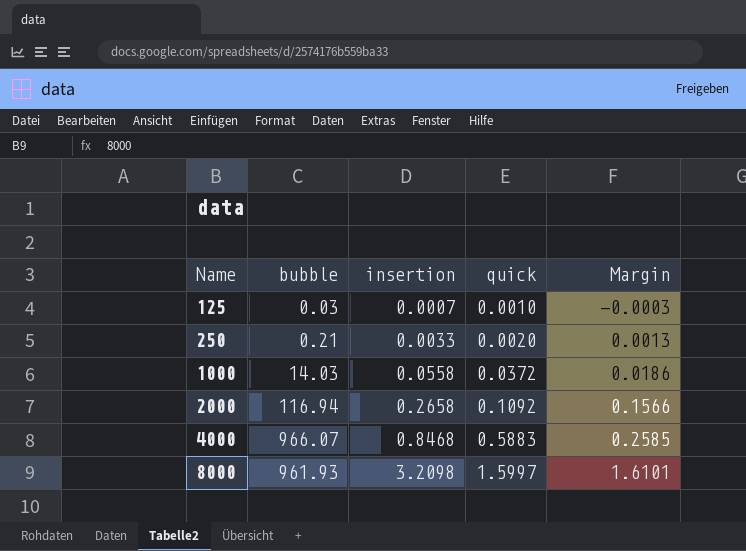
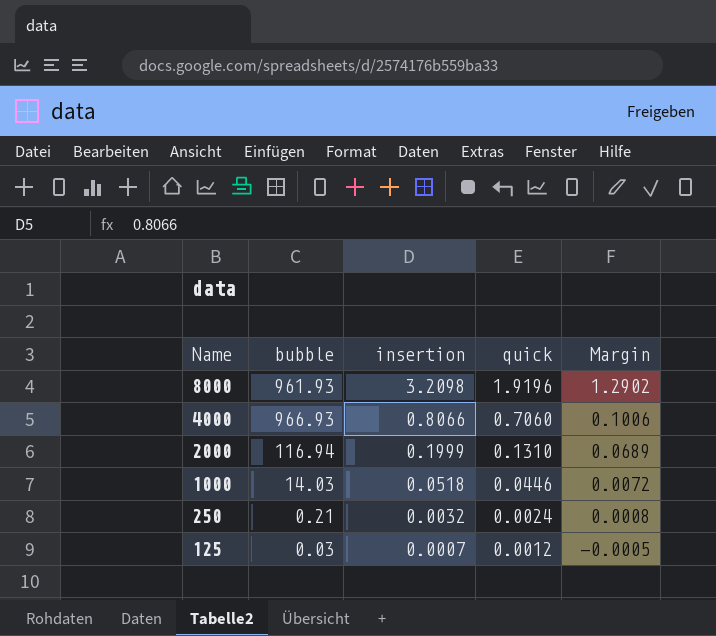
row order: Name ascending -> Name descending
8000 | quick: 1.5997 -> 1.9196
8000 | Margin: 1.6101 -> 1.2902
4000 | bubble: 966.07 -> 966.93
4000 | insertion: 0.8468 -> 0.8066
4000 | quick: 0.5883 -> 0.7060
4000 | Margin: 0.2585 -> 0.1006
2000 | insertion: 0.2658 -> 0.1999
2000 | quick: 0.1092 -> 0.1310
2000 | Margin: 0.1566 -> 0.0689
1000 | insertion: 0.0558 -> 0.0518
1000 | quick: 0.0372 -> 0.0446
1000 | Margin: 0.0186 -> 0.0072
250 | insertion: 0.0033 -> 0.0032
250 | quick: 0.0020 -> 0.0024
250 | Margin: 0.0013 -> 0.0008
125 | quick: 0.0010 -> 0.0012
125 | Margin: -0.0003 -> -0.0005

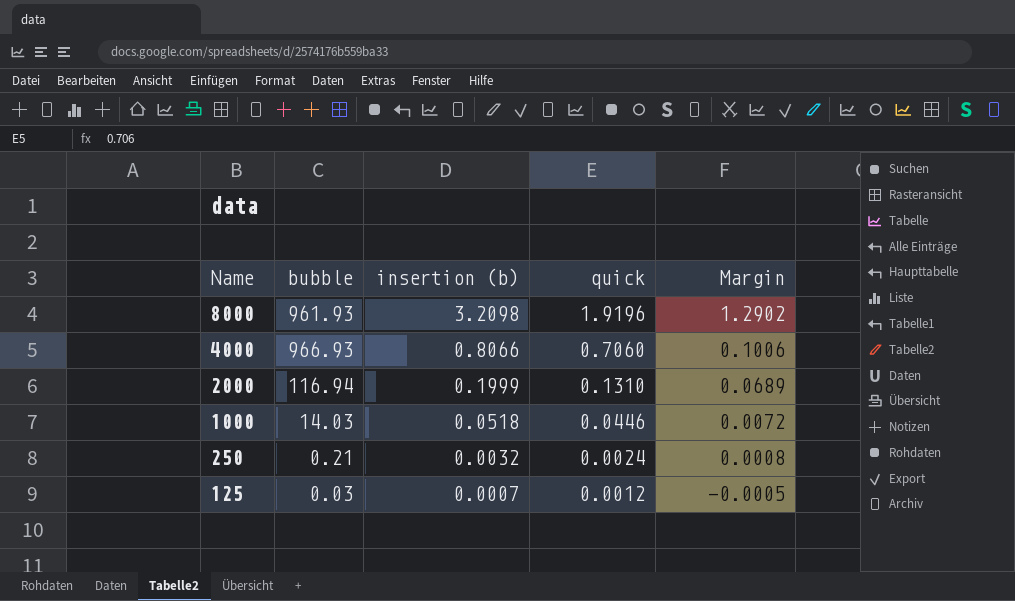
column name: insertion -> insertion (b)

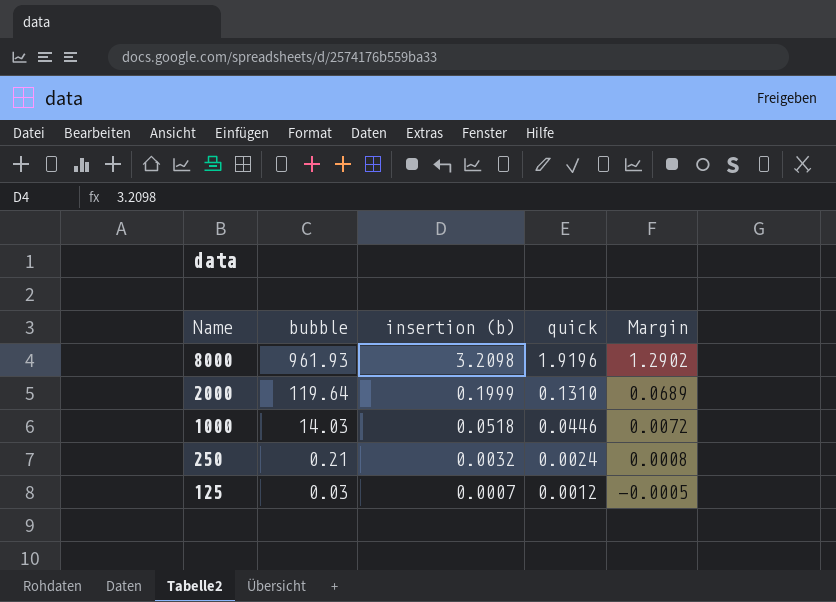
row 4000: 966.93 | 0.8066 | 0.7060 | 0.1006 -> none
2000 | bubble: 116.94 -> 119.64

